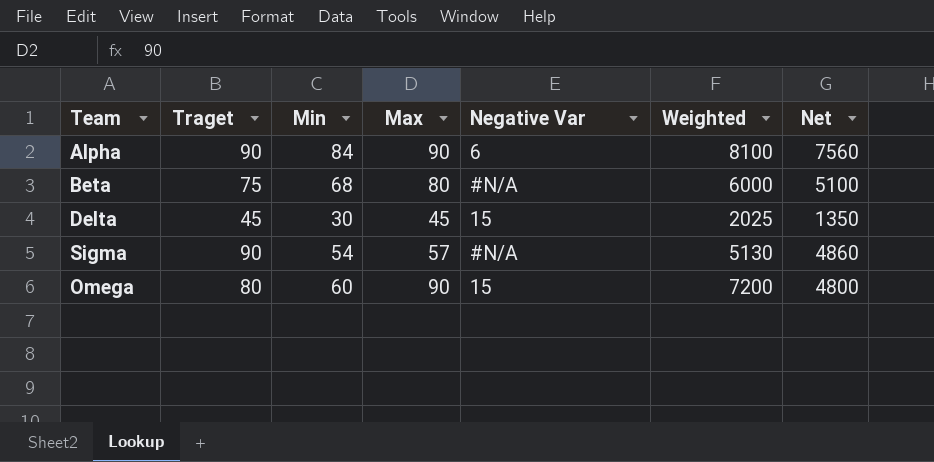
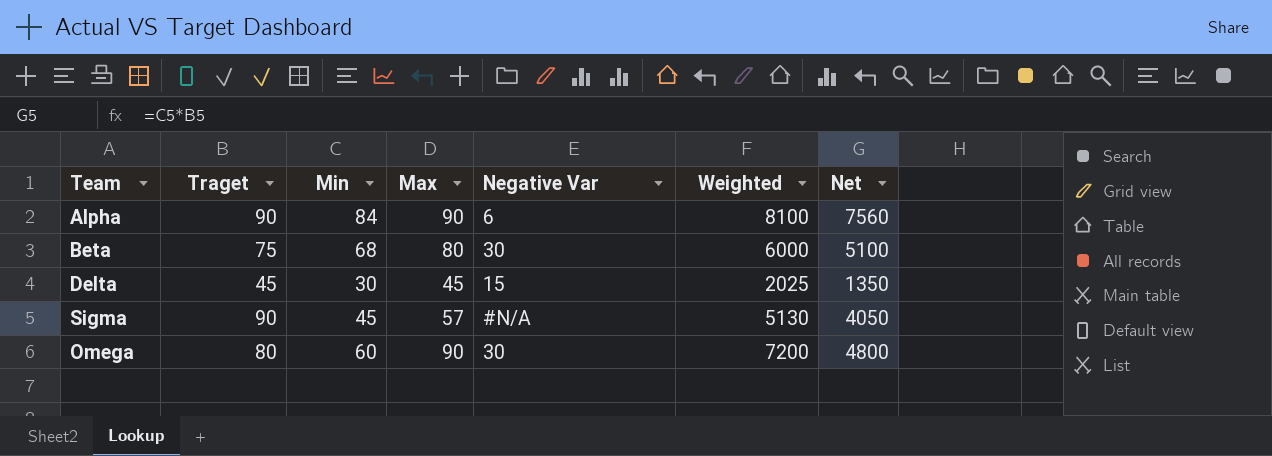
Beta | Negative Var: #N/A -> 30
Sigma | Min: 54 -> 45
Sigma | Net: 4860 -> 4050
Omega | Negative Var: 15 -> 30

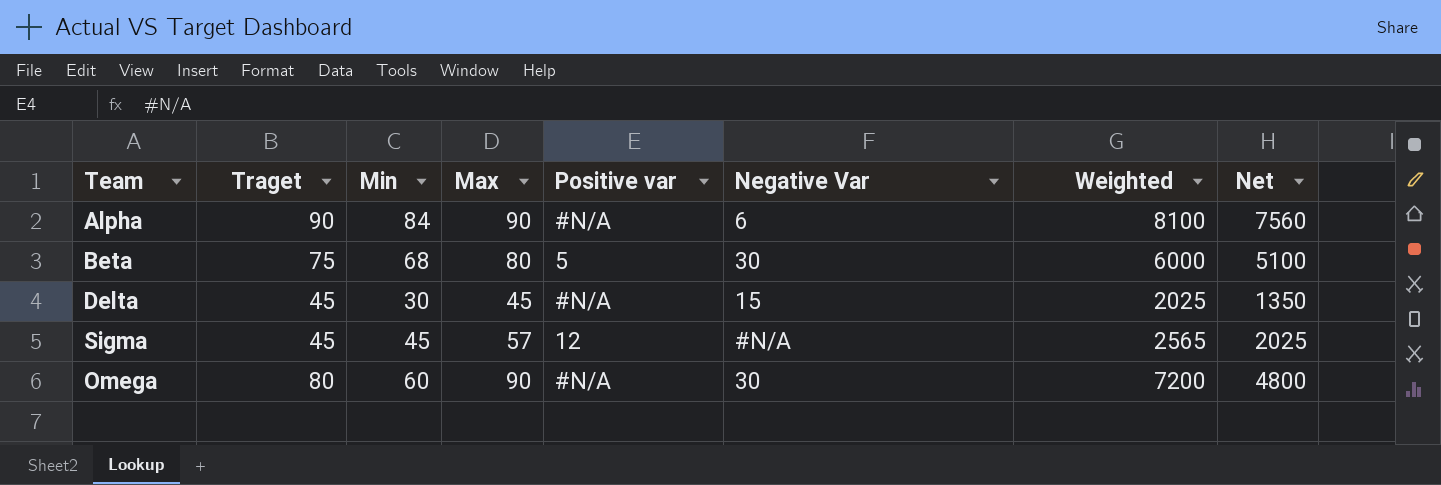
column Positive var | position: none -> 5
Sigma | Traget: 90 -> 45
Sigma | Weighted: 5130 -> 2565
Sigma | Net: 4050 -> 2025

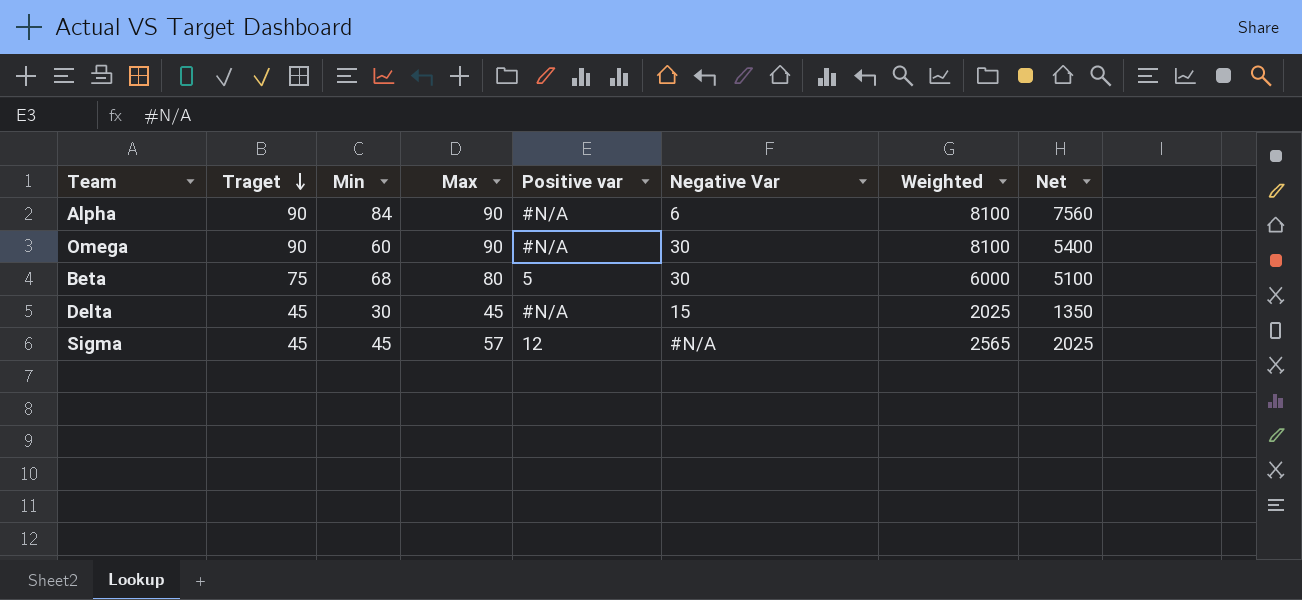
row order: none -> Traget descending
Omega | Traget: 80 -> 90
Omega | Weighted: 7200 -> 8100
Omega | Net: 4800 -> 5400

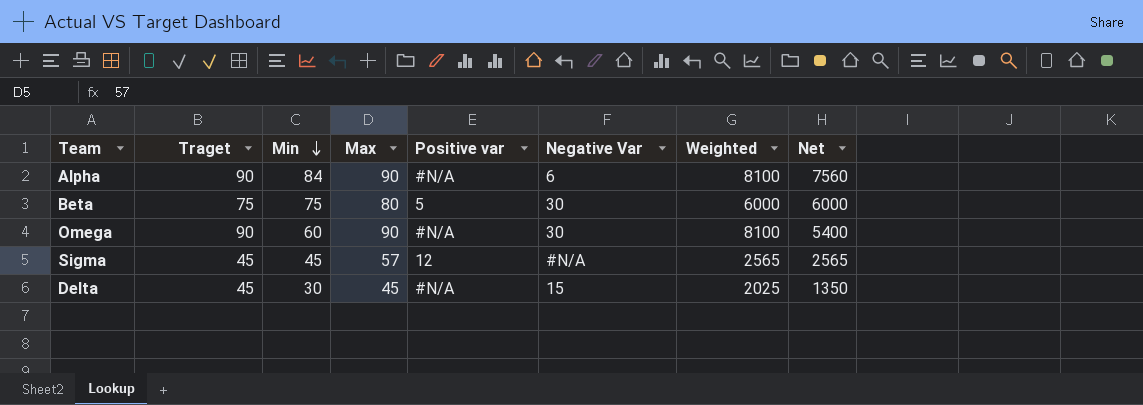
row order: Traget descending -> Min descending
column Net | formula: [Traget] * [Min] -> [Min] * [Max]
Beta | Min: 68 -> 75

